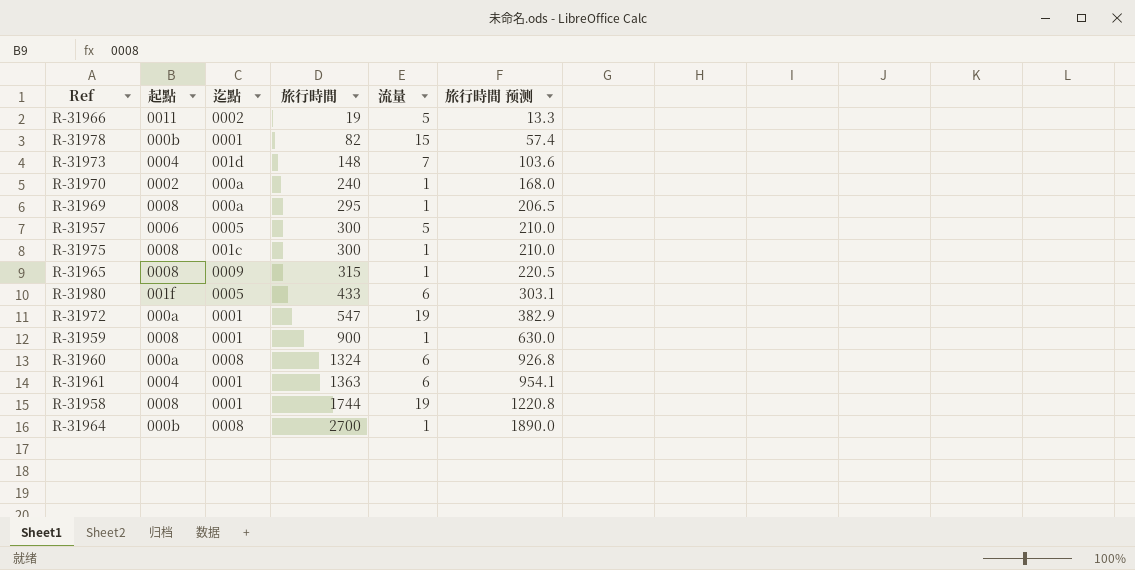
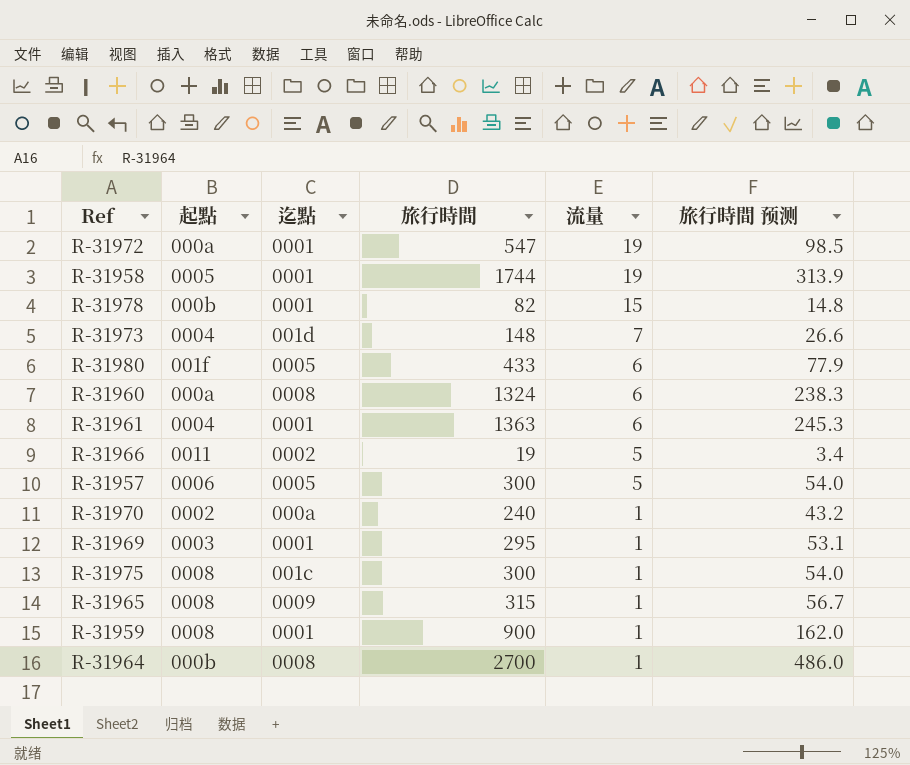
row order: 旅行時間 ascending -> 流量 descending
column 旅行時間 预测 | formula: [旅行時間] * 0.7 -> [旅行時間] * 0.18
R-31958 | 起點: 0008 -> 0005
R-31969 | 起點: 0008 -> 0003
R-31969 | 迄點: 000a -> 0001

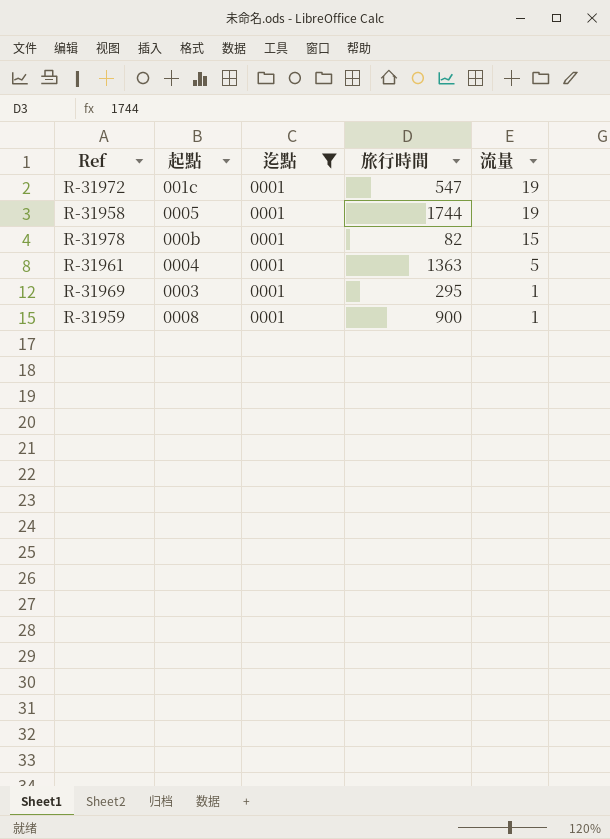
filter: none -> 迄點 = 0001
column 旅行時間 预测 | formula: [旅行時間] * 0.18 -> none
R-31972 | 起點: 000a -> 001c
R-31961 | 流量: 6 -> 5

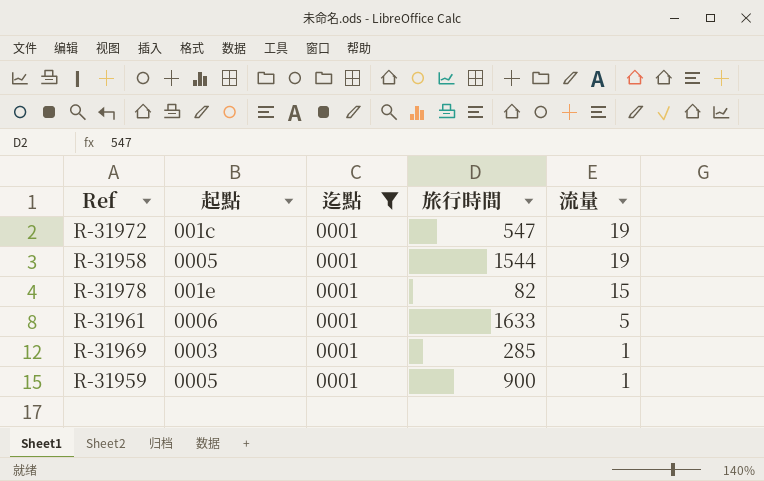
R-31958 | 旅行時間: 1744 -> 1544
R-31978 | 起點: 000b -> 001e
R-31961 | 起點: 0004 -> 0006
R-31961 | 旅行時間: 1363 -> 1633
R-31969 | 旅行時間: 295 -> 285
R-31959 | 起點: 0008 -> 0005

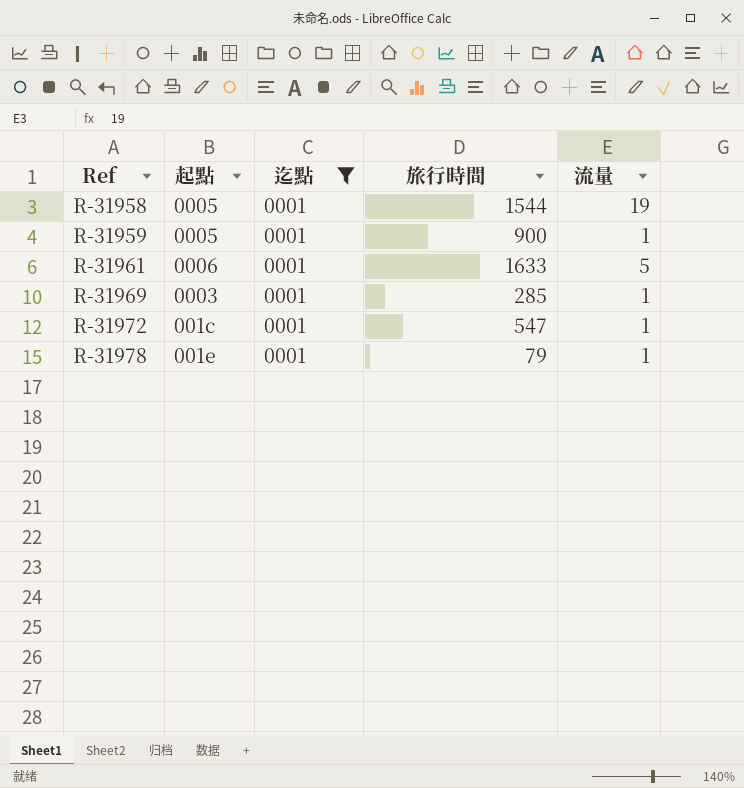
row order: 流量 descending -> Ref ascending
R-31972 | 流量: 19 -> 1
R-31978 | 旅行時間: 82 -> 79
R-31978 | 流量: 15 -> 1

